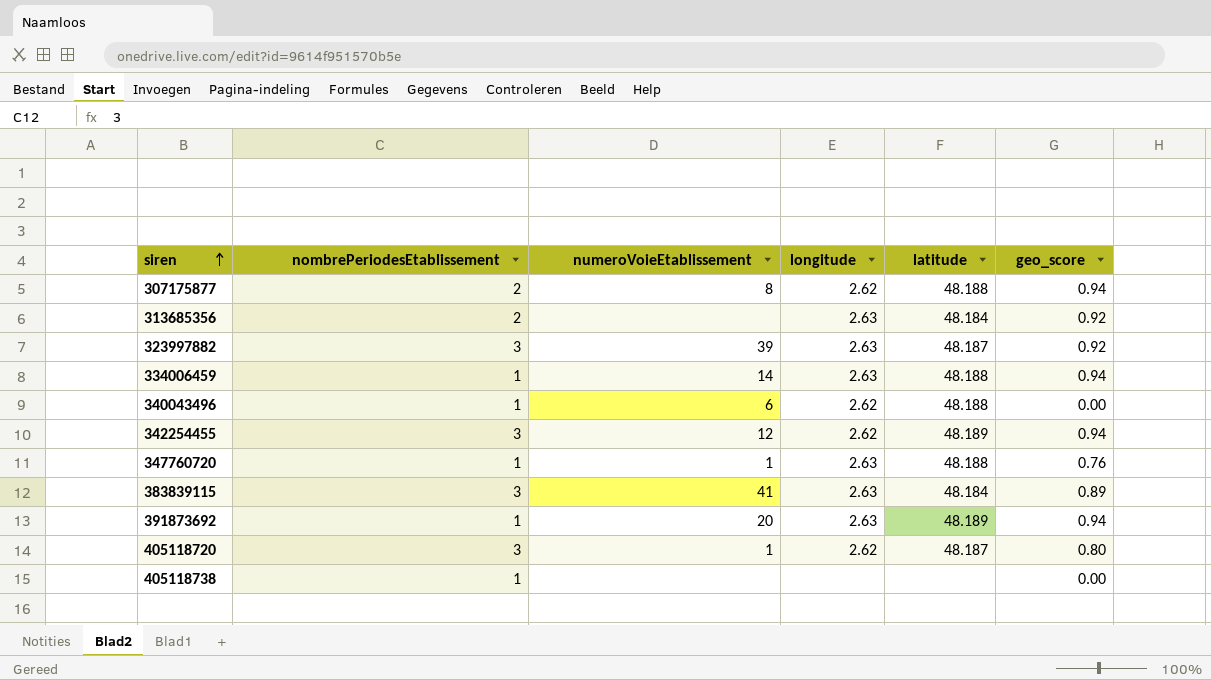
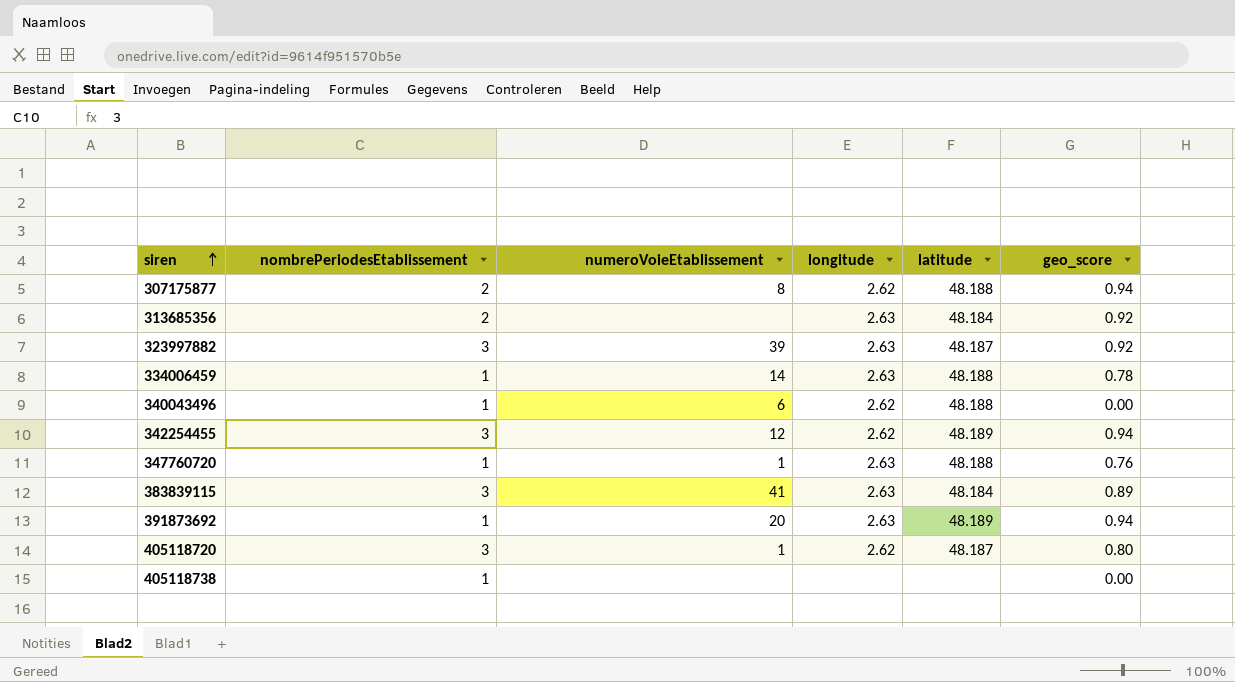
334006459 | geo_score: 0.94 -> 0.78

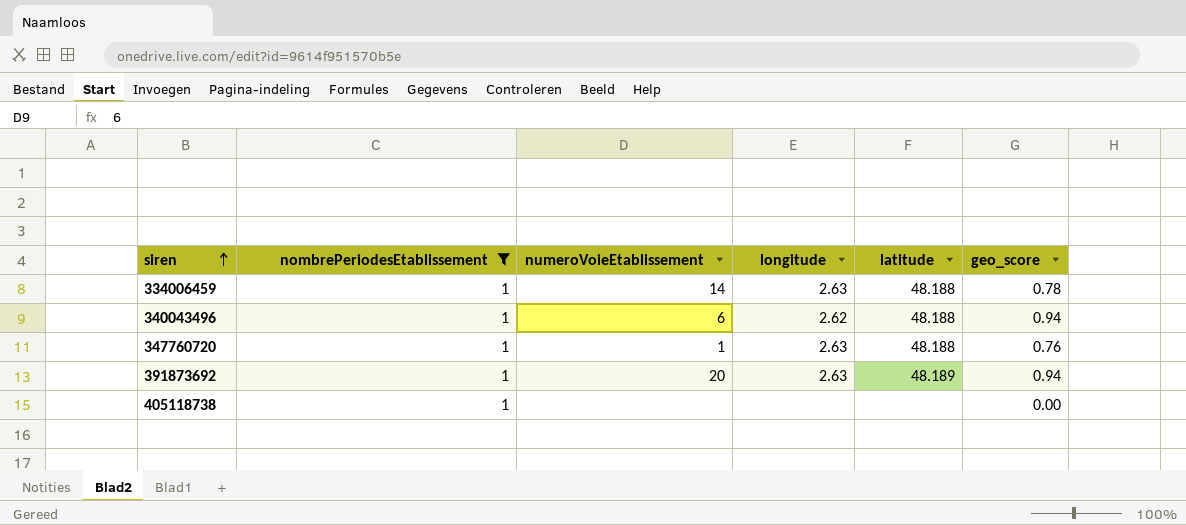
filter: none -> nombrePeriodesEtablissement = 1
340043496 | geo_score: 0.00 -> 0.94

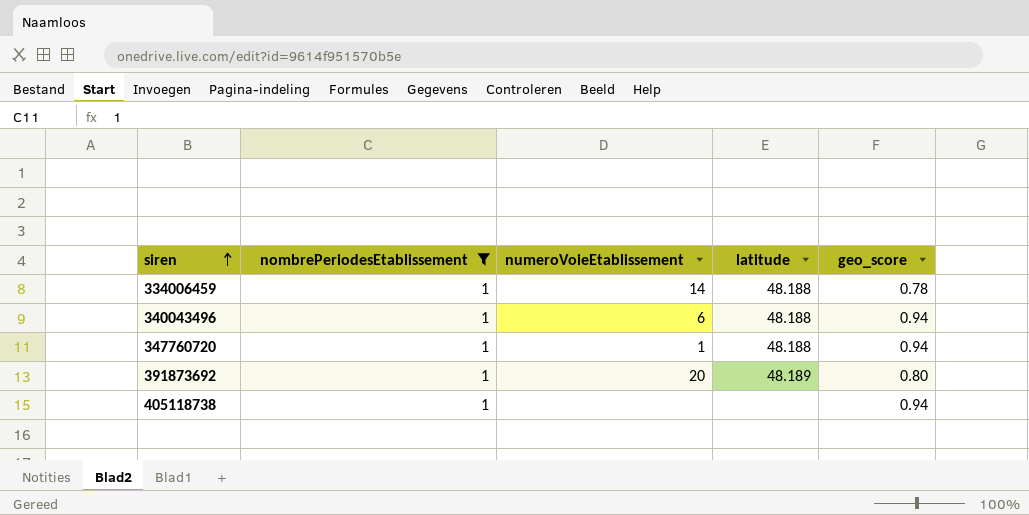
column longitude | position: 4 -> none
347760720 | geo_score: 0.76 -> 0.94
391873692 | geo_score: 0.94 -> 0.80
405118738 | geo_score: 0.00 -> 0.94

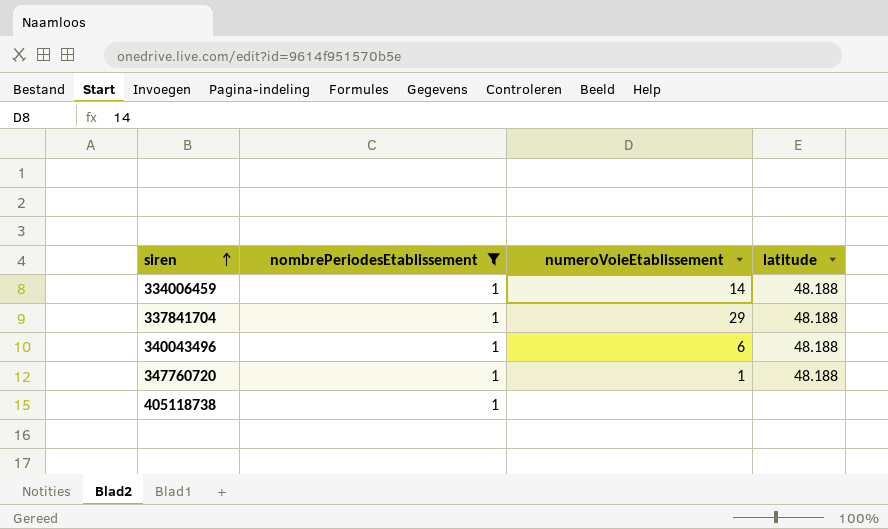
column geo_score | position: 5 -> none
row 391873692: 1 | 20 | 48.189 | 0.80 -> none
row 337841704: none -> 1 | 29 | 48.188

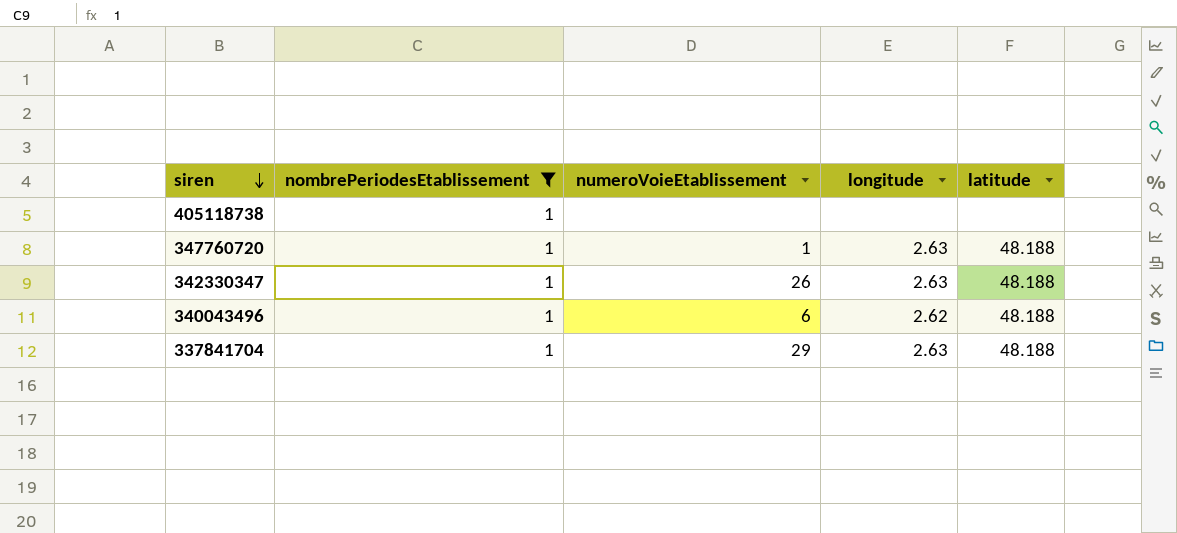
row order: siren ascending -> siren descending
column longitude | position: none -> 4
row 334006459: 1 | 14 | 48.188 -> none
row 342330347: none -> 1 | 26 | 2.63 | 48.188

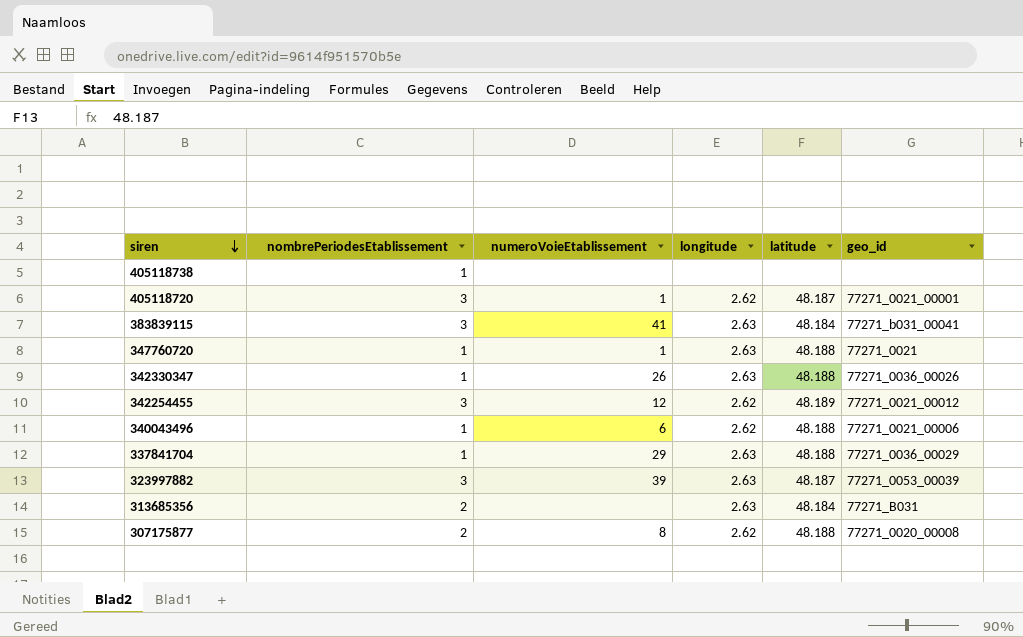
filter: nombrePeriodesEtablissement = 1 -> none
column geo_id | position: none -> 6

